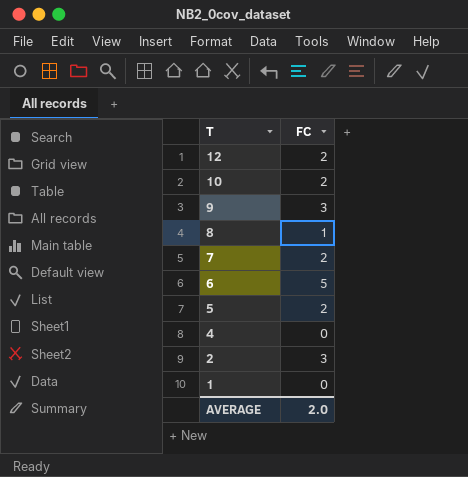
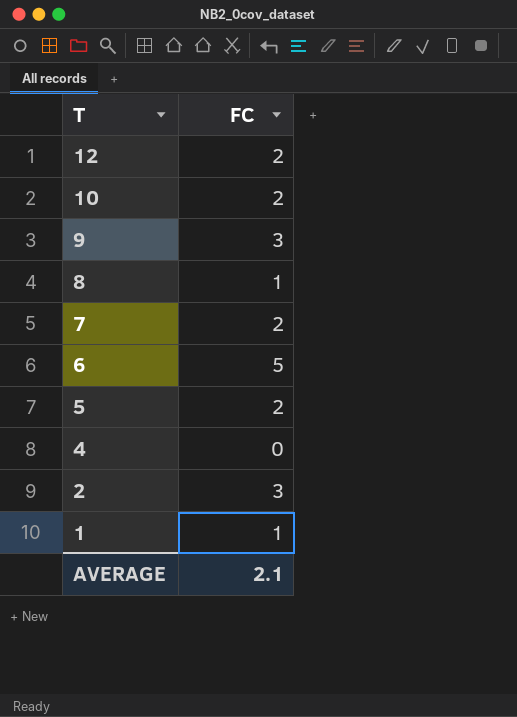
1 | FC: 0 -> 1
AVERAGE | FC: 2.0 -> 2.1

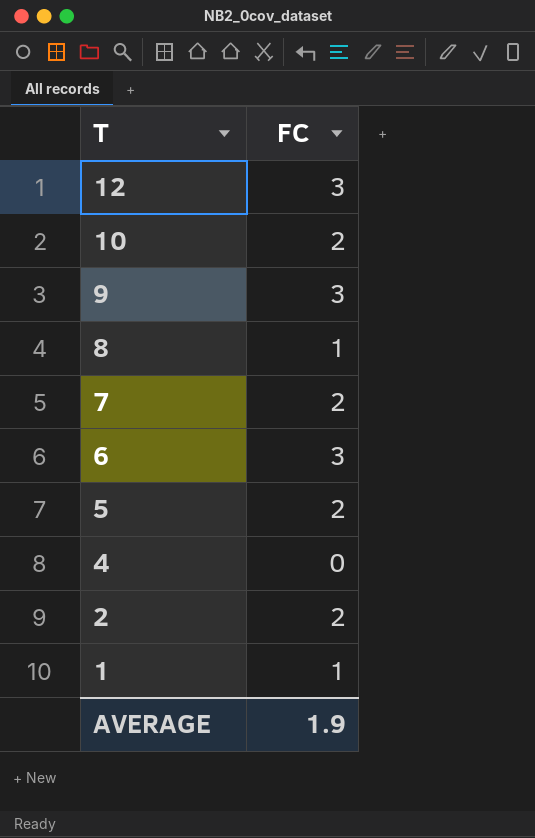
12 | FC: 2 -> 3
6 | FC: 5 -> 3
2 | FC: 3 -> 2
AVERAGE | FC: 2.1 -> 1.9

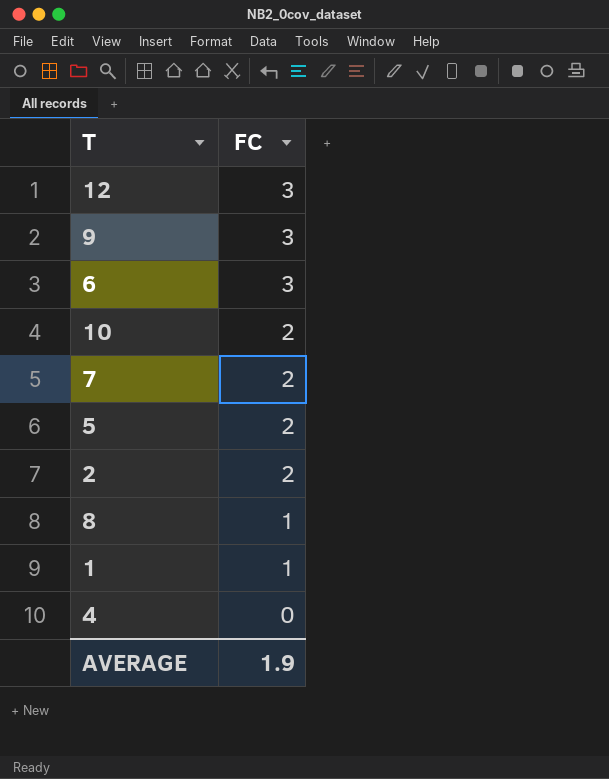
row order: T descending -> FC descending

